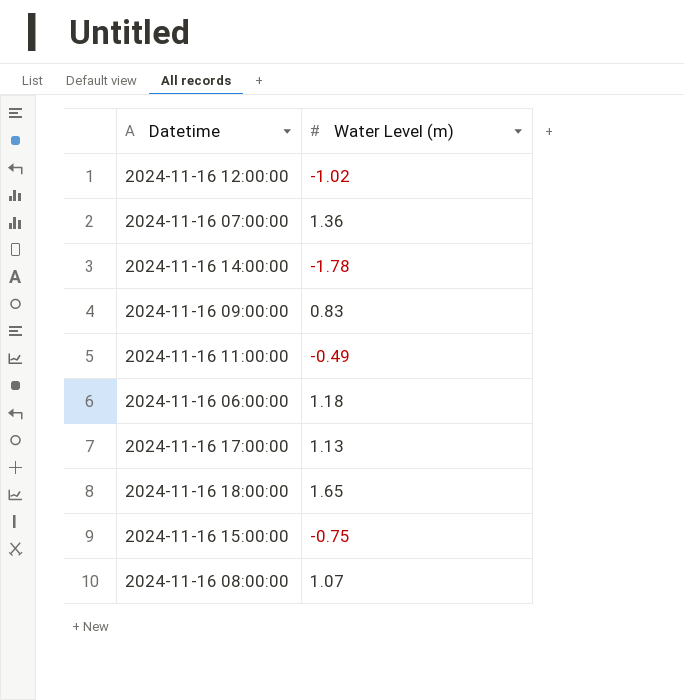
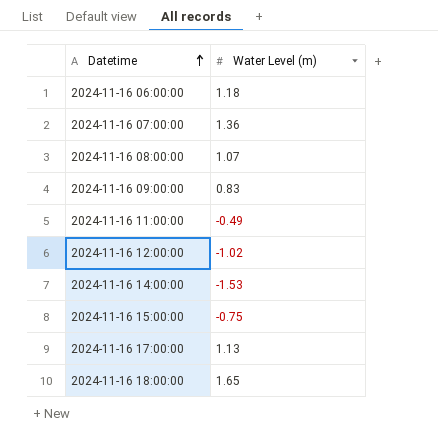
row order: none -> Datetime ascending
2024-11-16 14:00:00 | Water Level (m): -1.78 -> -1.53

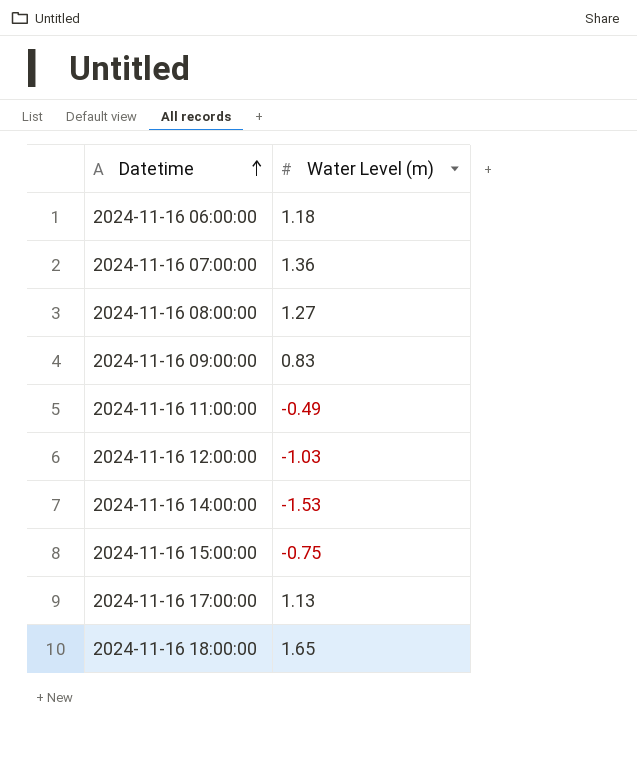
2024-11-16 08:00:00 | Water Level (m): 1.07 -> 1.27
2024-11-16 12:00:00 | Water Level (m): -1.02 -> -1.03

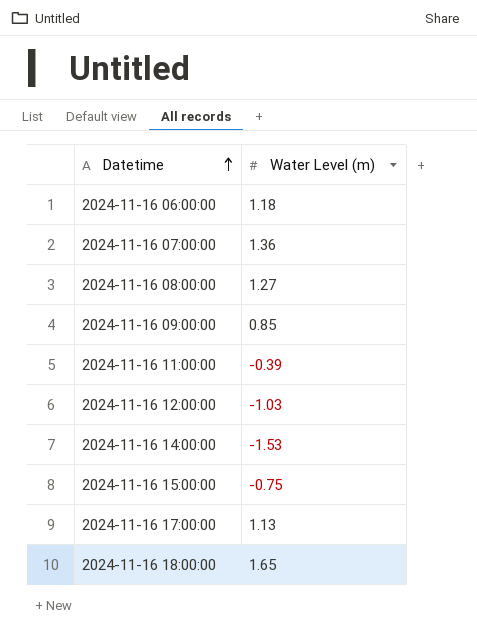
2024-11-16 09:00:00 | Water Level (m): 0.83 -> 0.85
2024-11-16 11:00:00 | Water Level (m): -0.49 -> -0.39

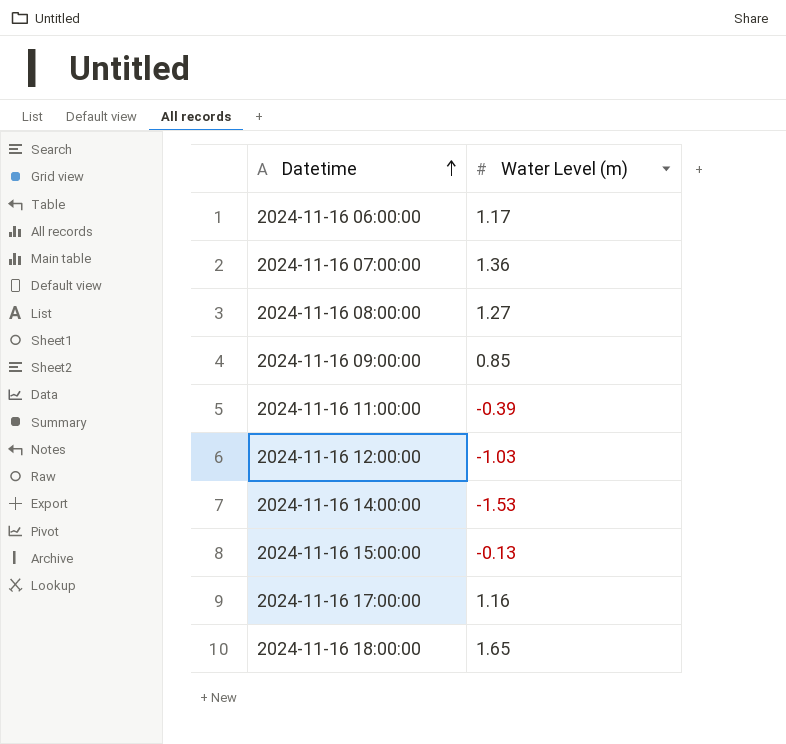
2024-11-16 06:00:00 | Water Level (m): 1.18 -> 1.17
2024-11-16 15:00:00 | Water Level (m): -0.75 -> -0.13
2024-11-16 17:00:00 | Water Level (m): 1.13 -> 1.16

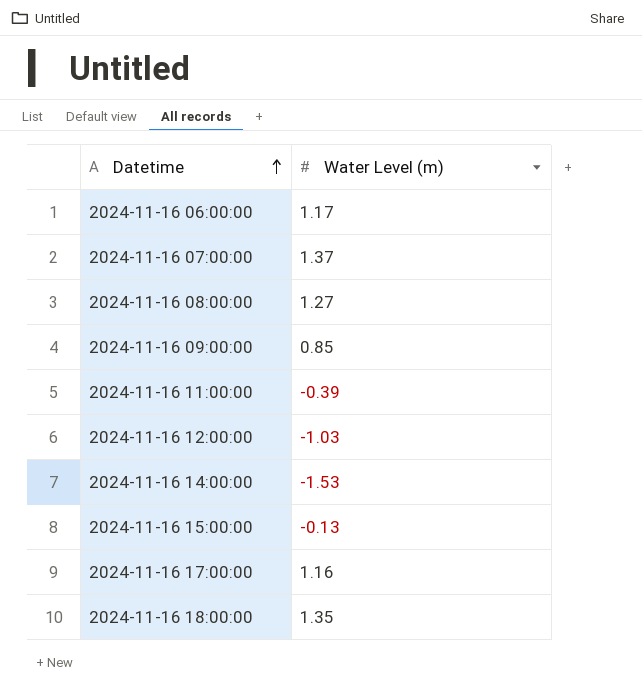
2024-11-16 07:00:00 | Water Level (m): 1.36 -> 1.37
2024-11-16 18:00:00 | Water Level (m): 1.65 -> 1.35

